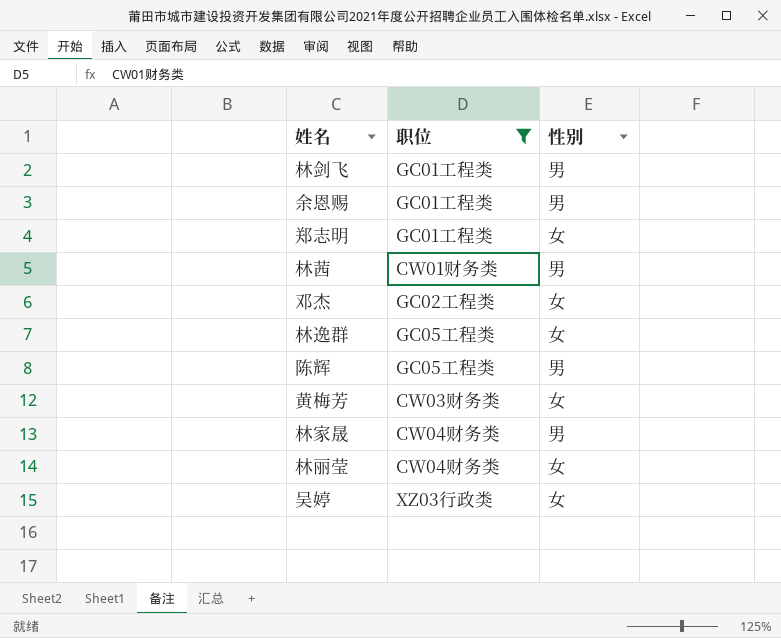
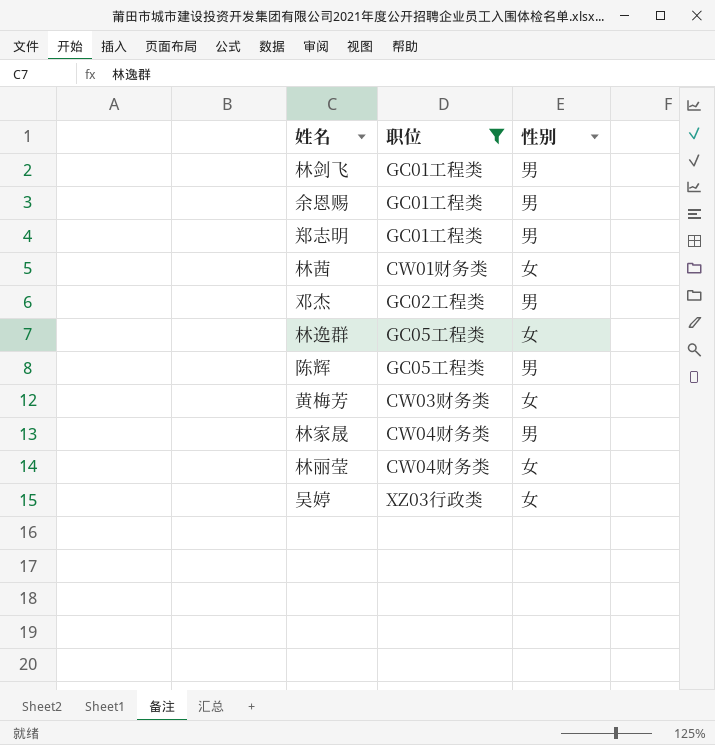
郑志明 | 性别: 女 -> 男
林茜 | 性别: 男 -> 女
邓杰 | 性别: 女 -> 男

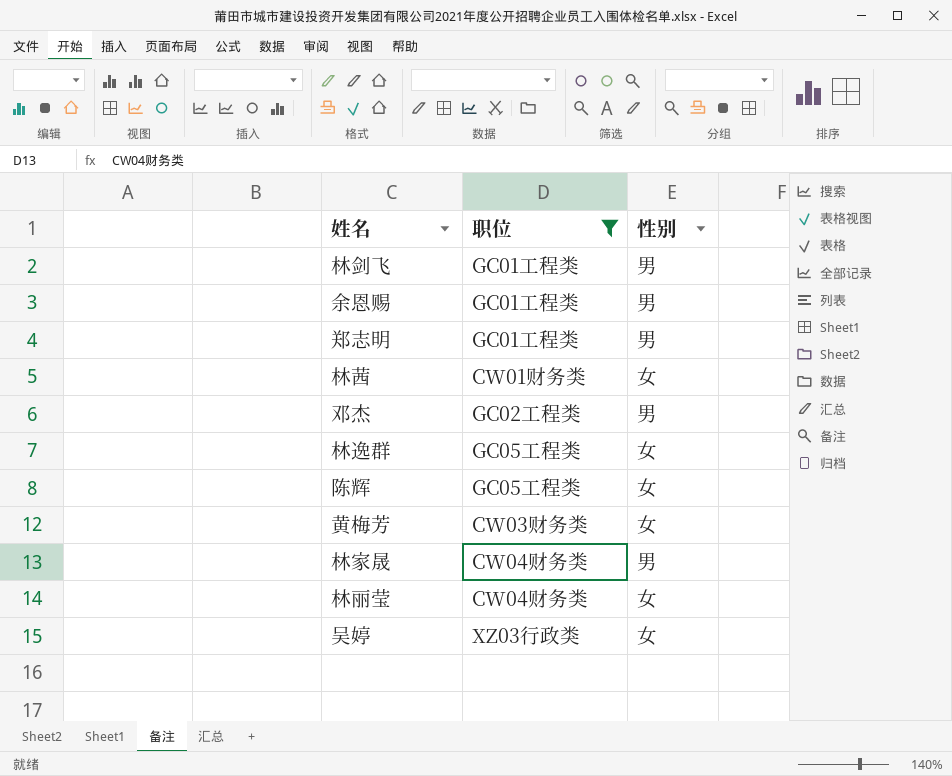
陈辉 | 性别: 男 -> 女

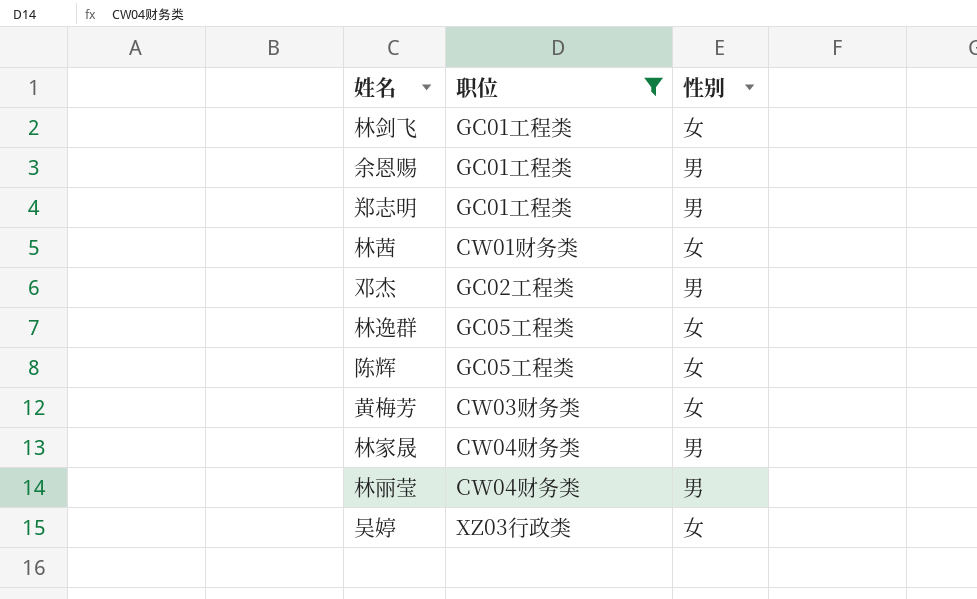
林剑飞 | 性别: 男 -> 女
林丽莹 | 性别: 女 -> 男

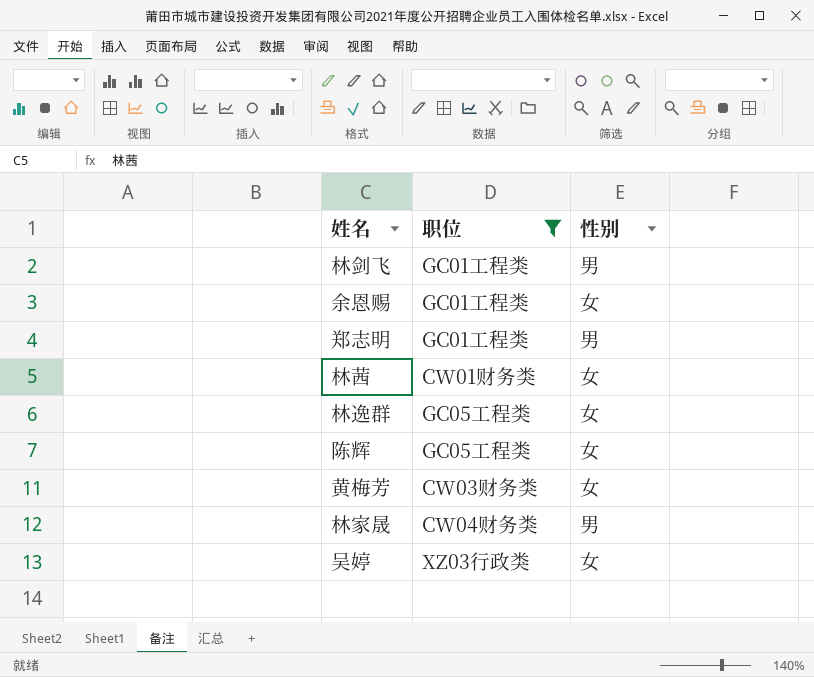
row 邓杰: GC02工程类 | 男 -> none
row 林丽莹: CW04财务类 | 男 -> none
林剑飞 | 性别: 女 -> 男
余恩赐 | 性别: 男 -> 女

